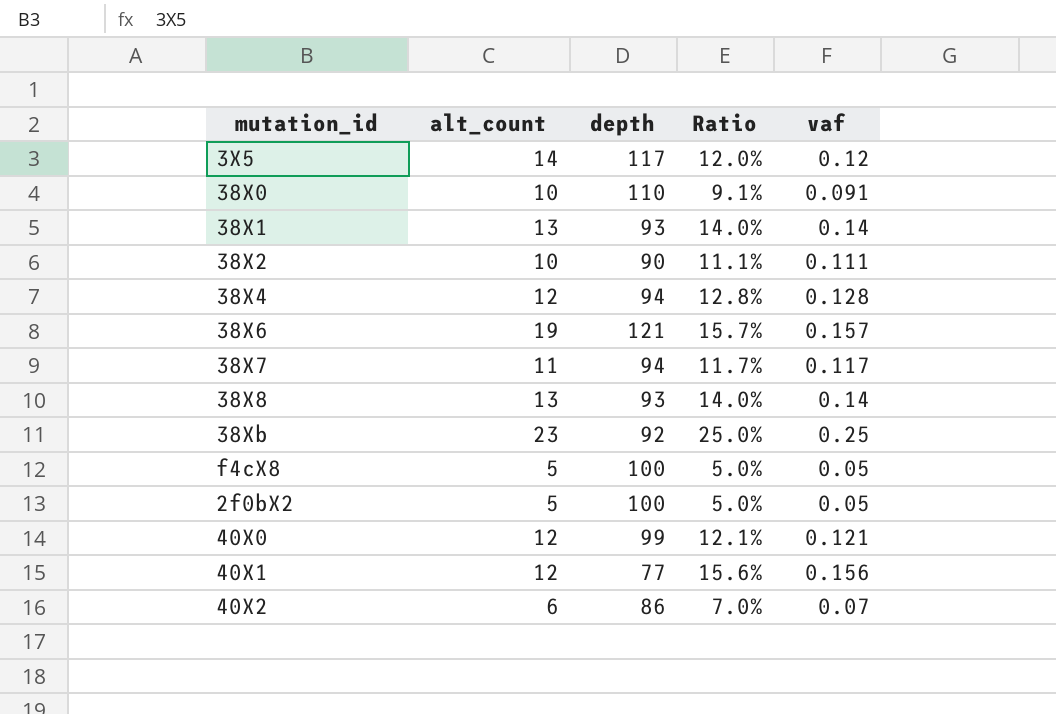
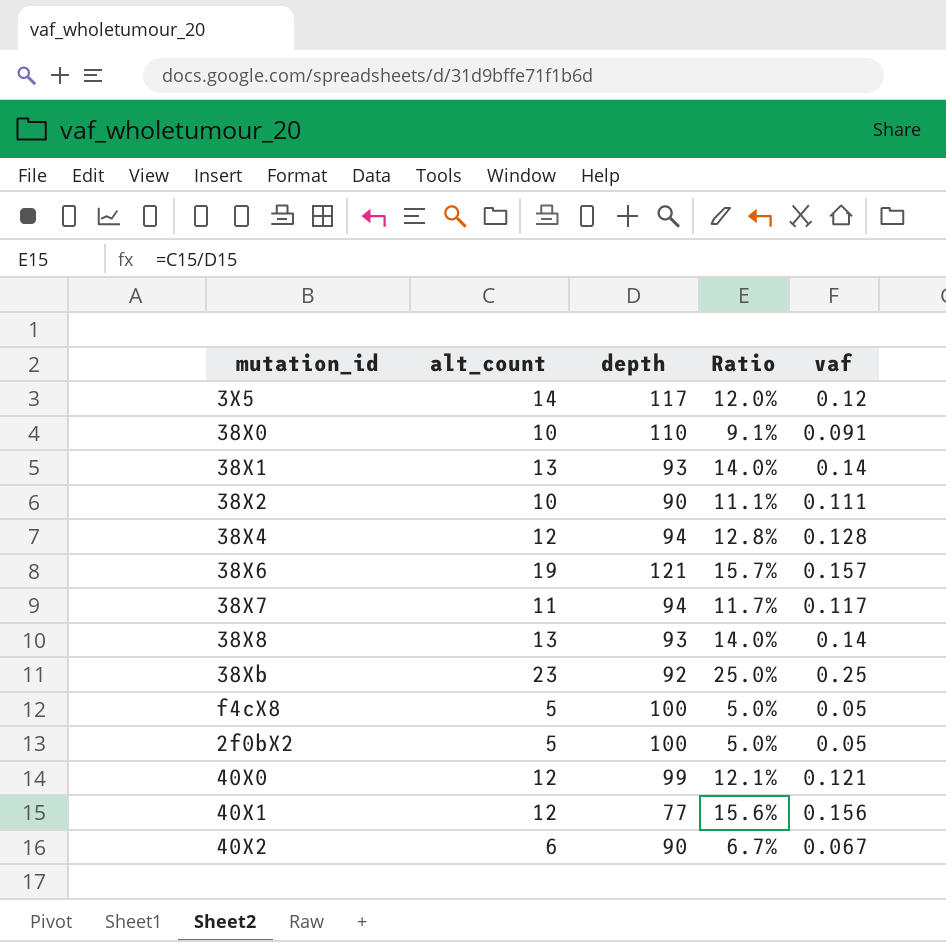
40X2 | depth: 86 -> 90
40X2 | Ratio: 7.0% -> 6.7%
40X2 | vaf: 0.07 -> 0.067

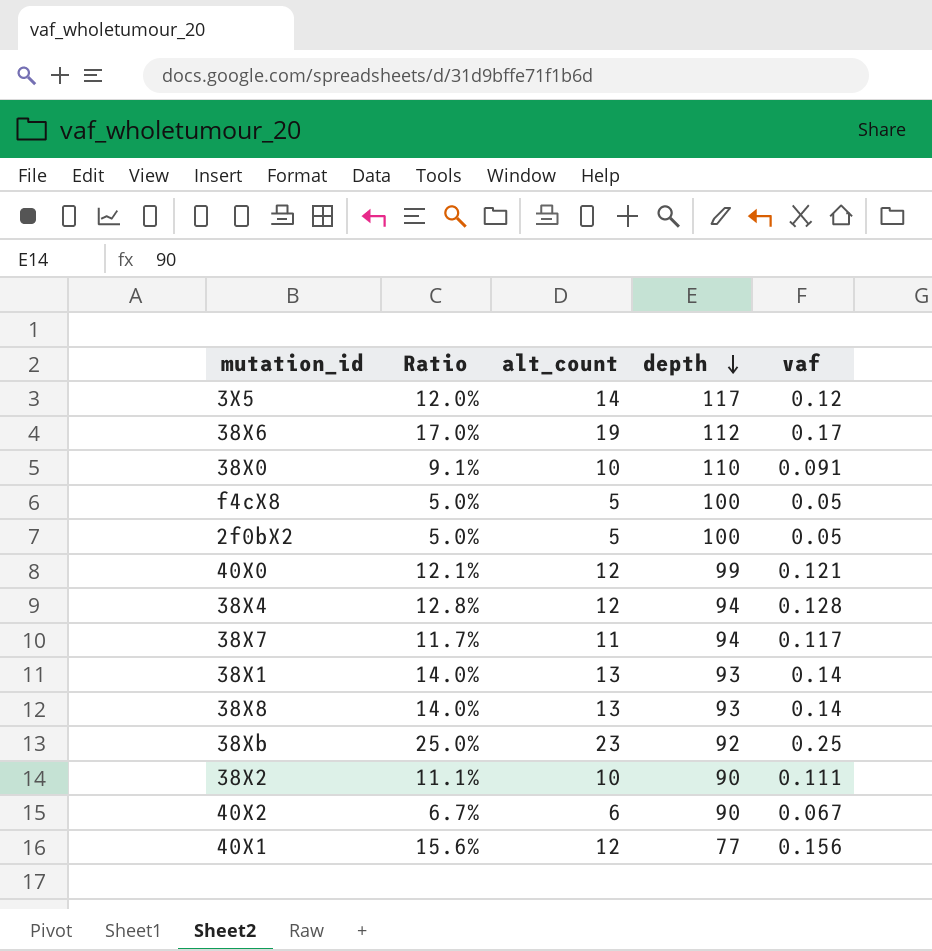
row order: none -> depth descending
column Ratio | position: 4 -> 2
38X6 | Ratio: 15.7% -> 17.0%
38X6 | depth: 121 -> 112
38X6 | vaf: 0.157 -> 0.17

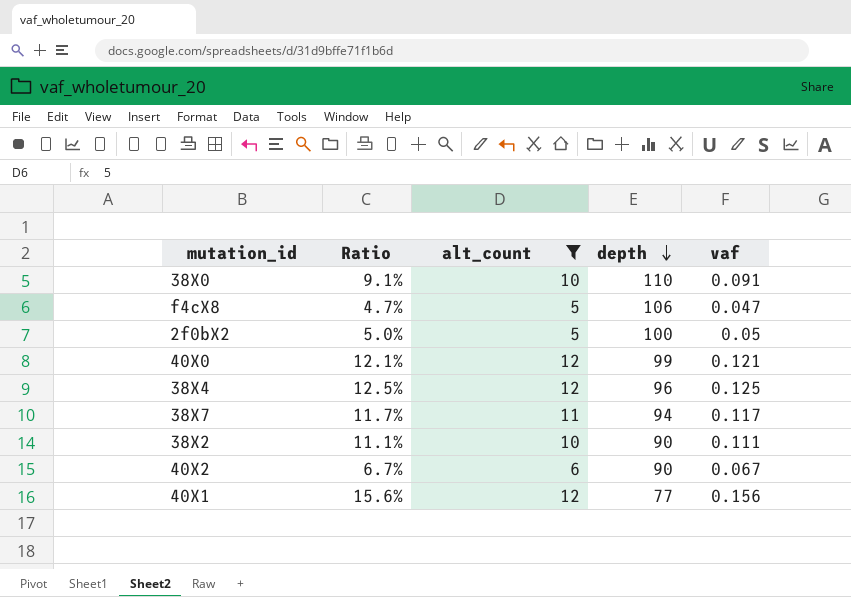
filter: none -> alt_count <= 12
f4cX8 | Ratio: 5.0% -> 4.7%
f4cX8 | depth: 100 -> 106
f4cX8 | vaf: 0.05 -> 0.047
38X4 | Ratio: 12.8% -> 12.5%
38X4 | depth: 94 -> 96
38X4 | vaf: 0.128 -> 0.125

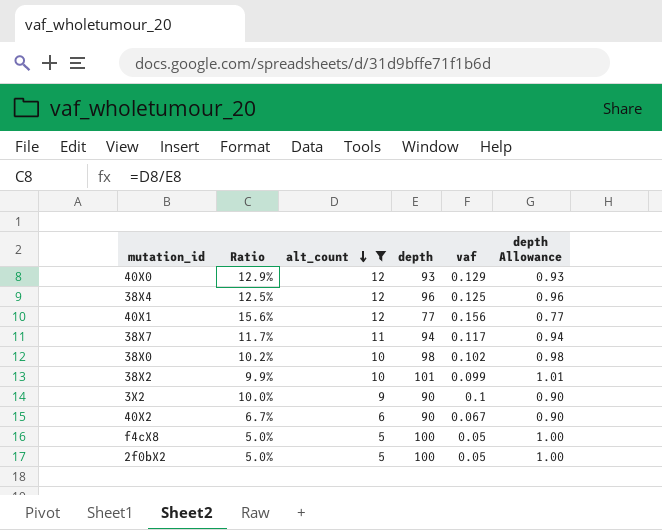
row order: depth descending -> alt_count descending
column depth Allowance | formula: none -> [depth] * 0.01
40X0 | Ratio: 12.1% -> 12.9%
40X0 | depth: 99 -> 93
40X0 | vaf: 0.121 -> 0.129
38X0 | Ratio: 9.1% -> 10.2%
38X0 | depth: 110 -> 98
38X0 | vaf: 0.091 -> 0.102
38X2 | Ratio: 11.1% -> 9.9%
38X2 | depth: 90 -> 101
38X2 | vaf: 0.111 -> 0.099
row 3X2: none -> 10.0% | 9 | 90 | 0.1 | 0.90
f4cX8 | Ratio: 4.7% -> 5.0%
f4cX8 | depth: 106 -> 100
f4cX8 | vaf: 0.047 -> 0.05

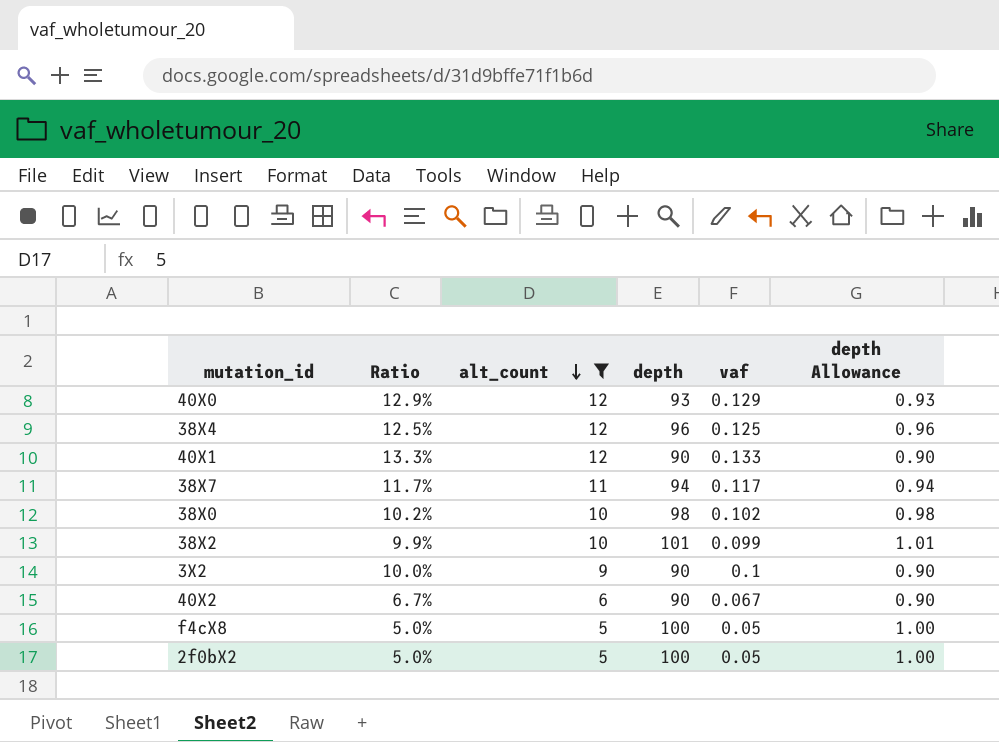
40X1 | Ratio: 15.6% -> 13.3%
40X1 | depth: 77 -> 90
40X1 | vaf: 0.156 -> 0.133
40X1 | depth Allowance: 0.77 -> 0.90

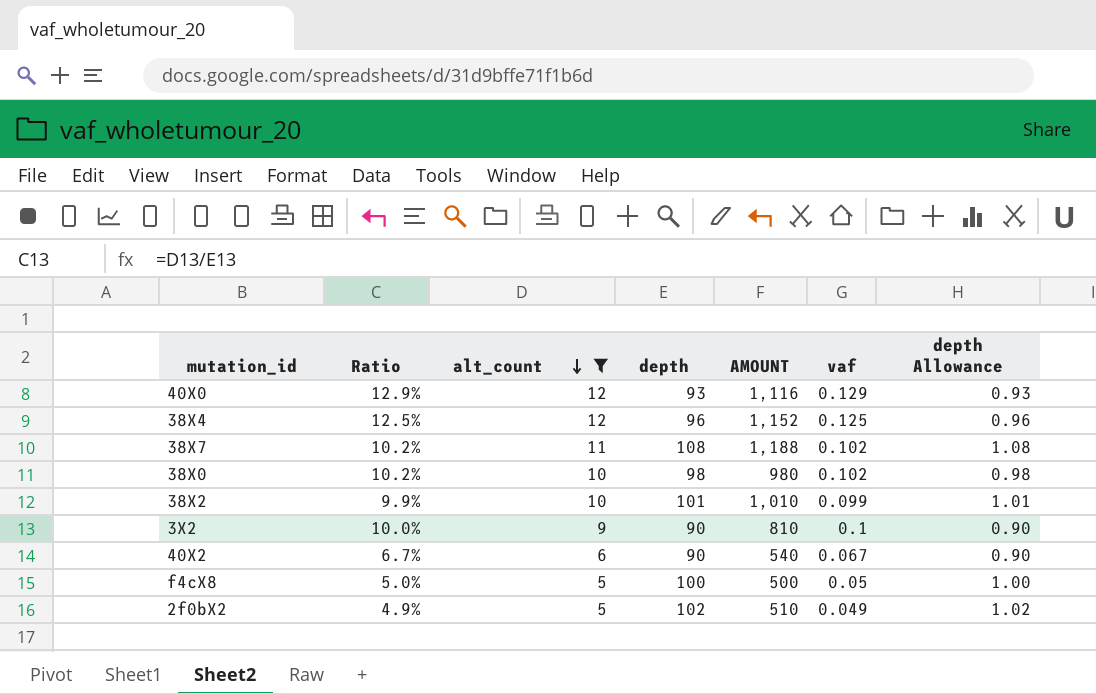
column AMOUNT | formula: none -> [alt_count] * [depth]
row 40X1: 13.3% | 12 | 90 | 0.133 | 0.90 -> none
38X7 | Ratio: 11.7% -> 10.2%
38X7 | depth: 94 -> 108
38X7 | vaf: 0.117 -> 0.102
38X7 | depth Allowance: 0.94 -> 1.08
2f0bX2 | Ratio: 5.0% -> 4.9%
2f0bX2 | depth: 100 -> 102
2f0bX2 | vaf: 0.05 -> 0.049
2f0bX2 | depth Allowance: 1.00 -> 1.02

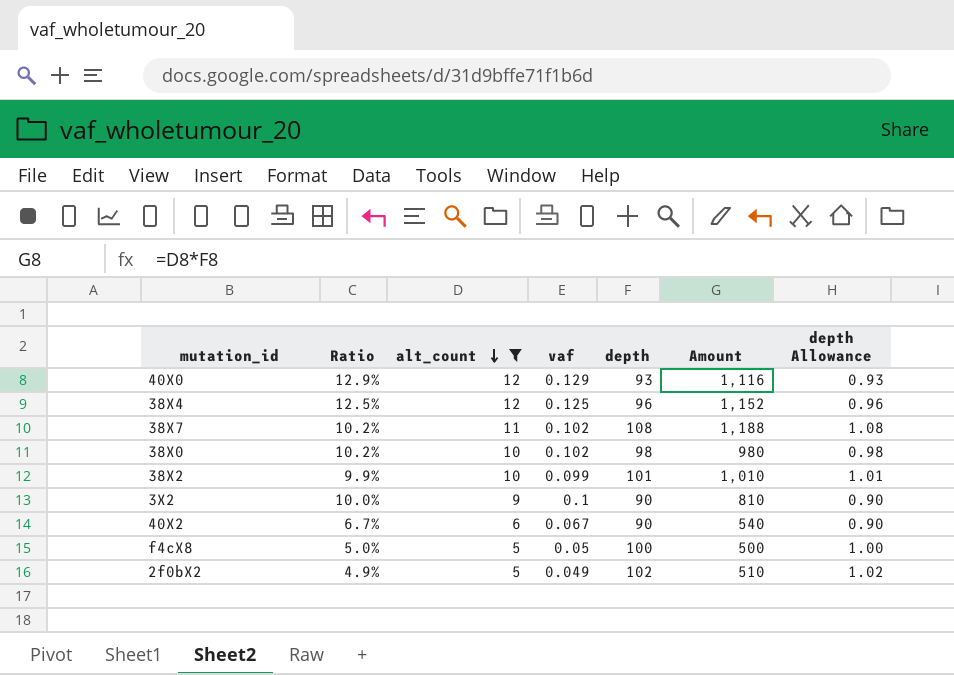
column vaf | position: 6 -> 4
column name: AMOUNT -> Amount

